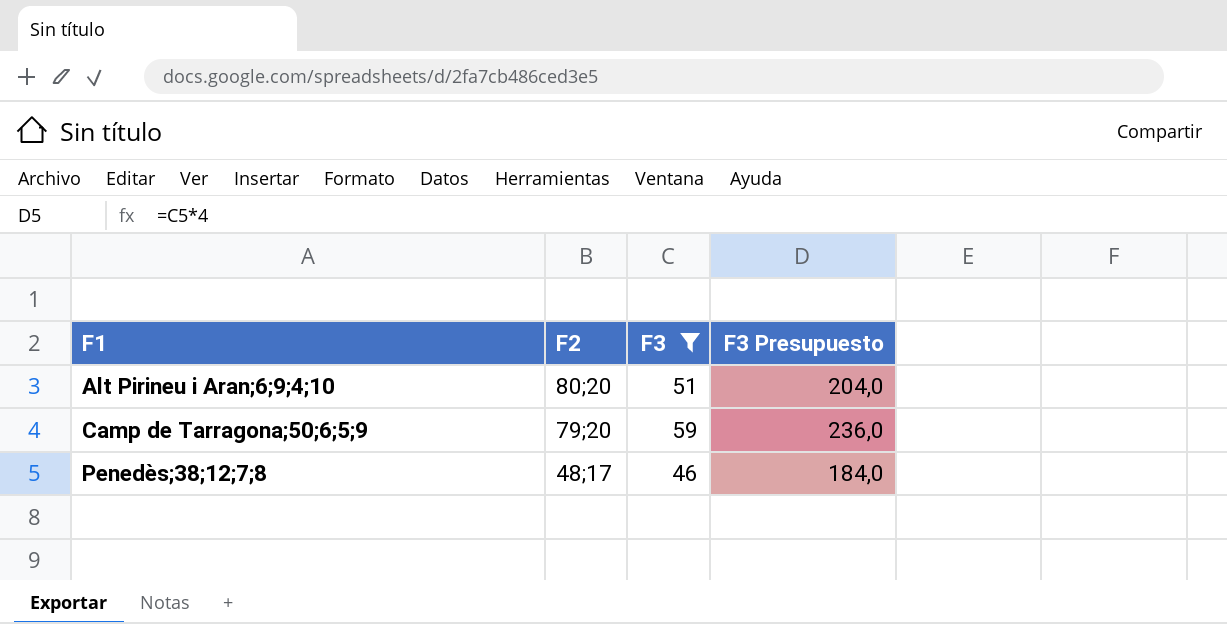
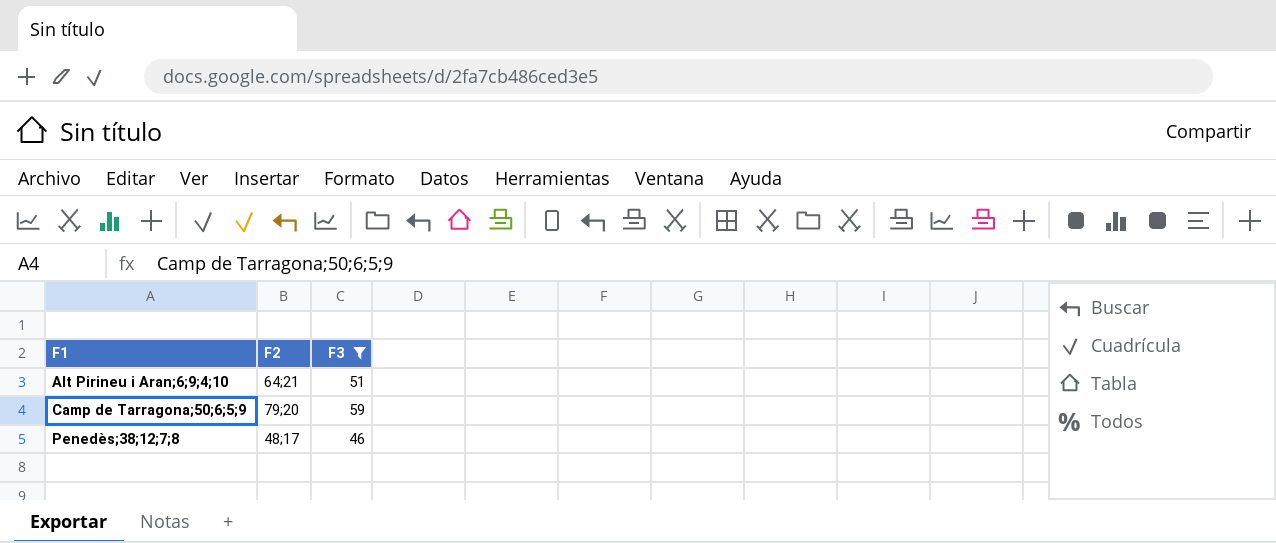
column F3 Presupuesto | formula: [F3] * 4 -> none
Alt Pirineu i Aran;6;9;4;10 | F2: 80;20 -> 64;21

